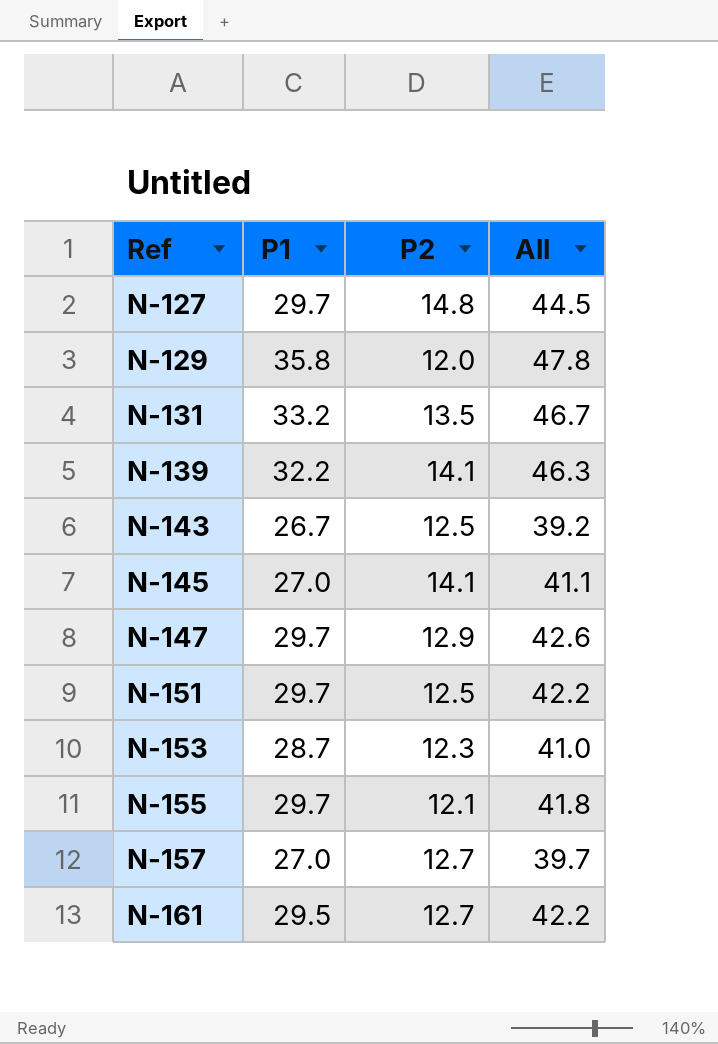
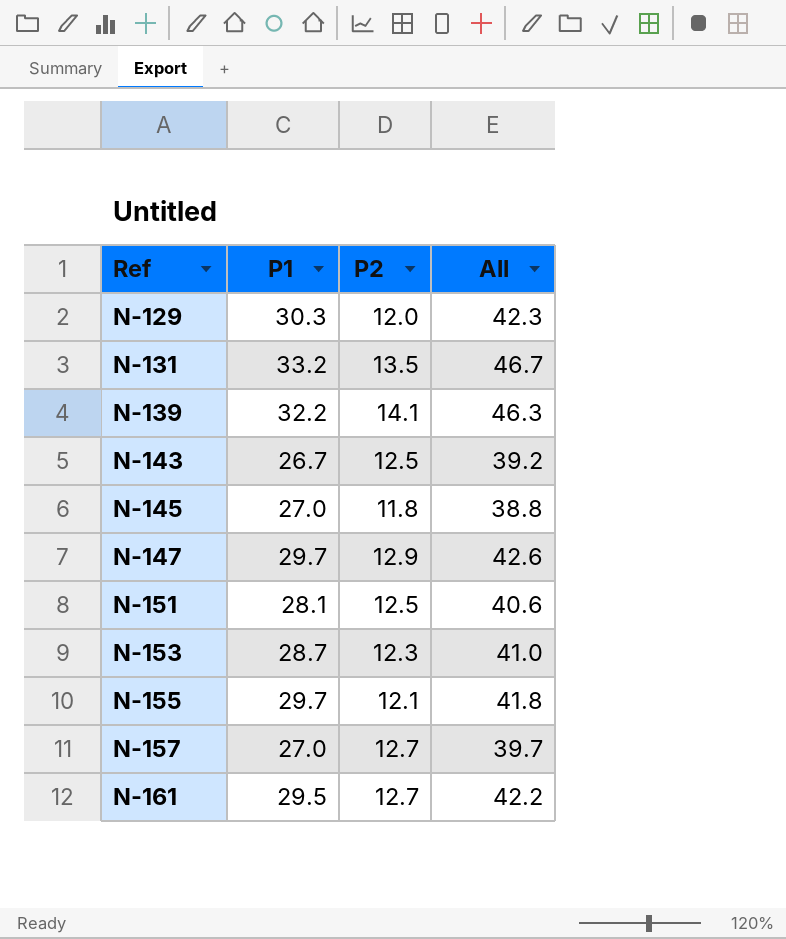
row N-127: 29.7 | 14.8 | 44.5 -> none
N-129 | P1: 35.8 -> 30.3
N-129 | All: 47.8 -> 42.3
N-145 | P2: 14.1 -> 11.8
N-145 | All: 41.1 -> 38.8
N-151 | P1: 29.7 -> 28.1
N-151 | All: 42.2 -> 40.6

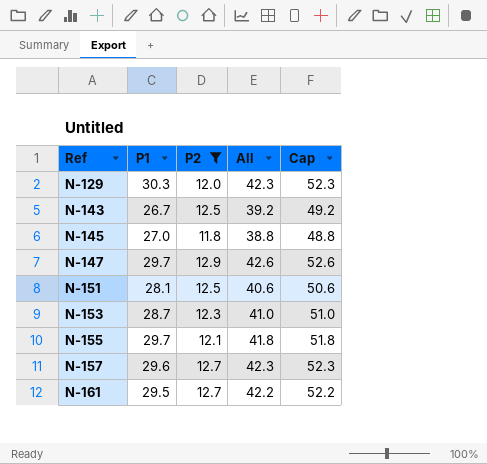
filter: none -> P2 <= 12.9
column Cap | formula: none -> [All] + 10
N-157 | P1: 27.0 -> 29.6
N-157 | All: 39.7 -> 42.3

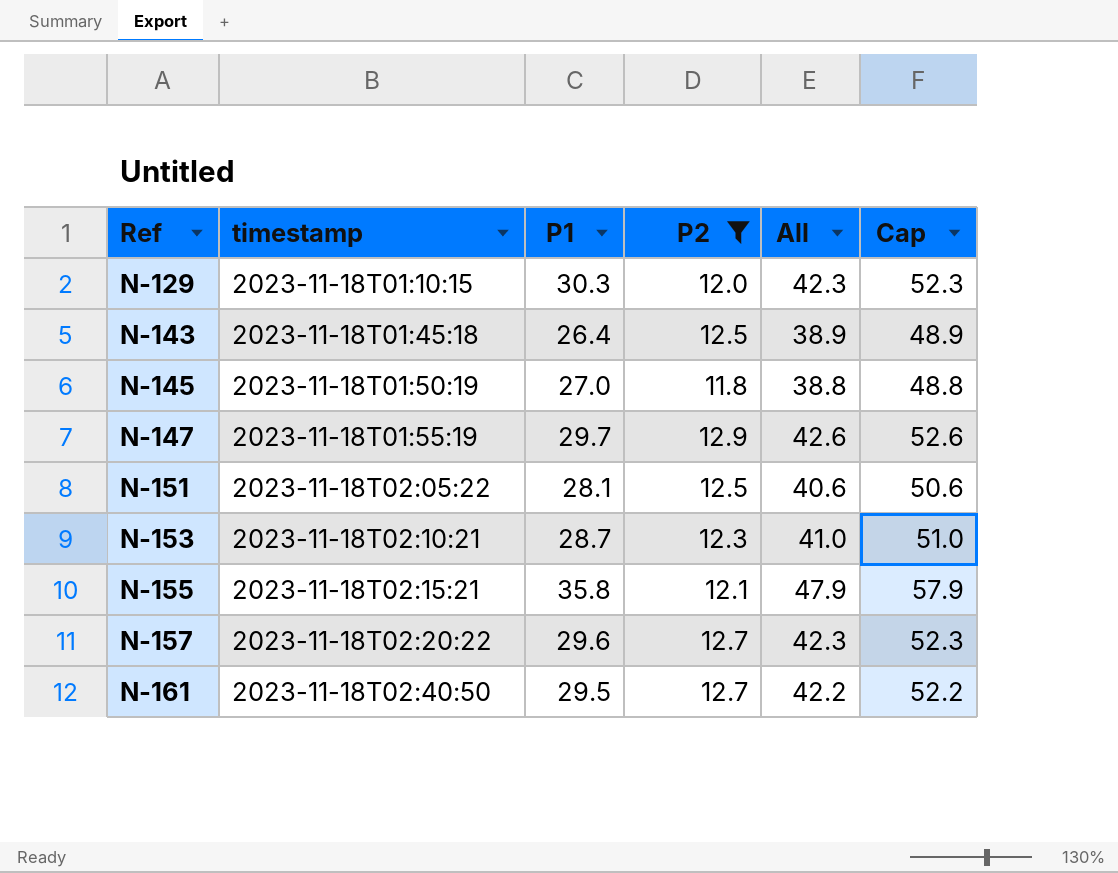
column timestamp | position: none -> 2
N-143 | P1: 26.7 -> 26.4
N-143 | All: 39.2 -> 38.9
N-143 | Cap: 49.2 -> 48.9
N-155 | P1: 29.7 -> 35.8
N-155 | All: 41.8 -> 47.9
N-155 | Cap: 51.8 -> 57.9

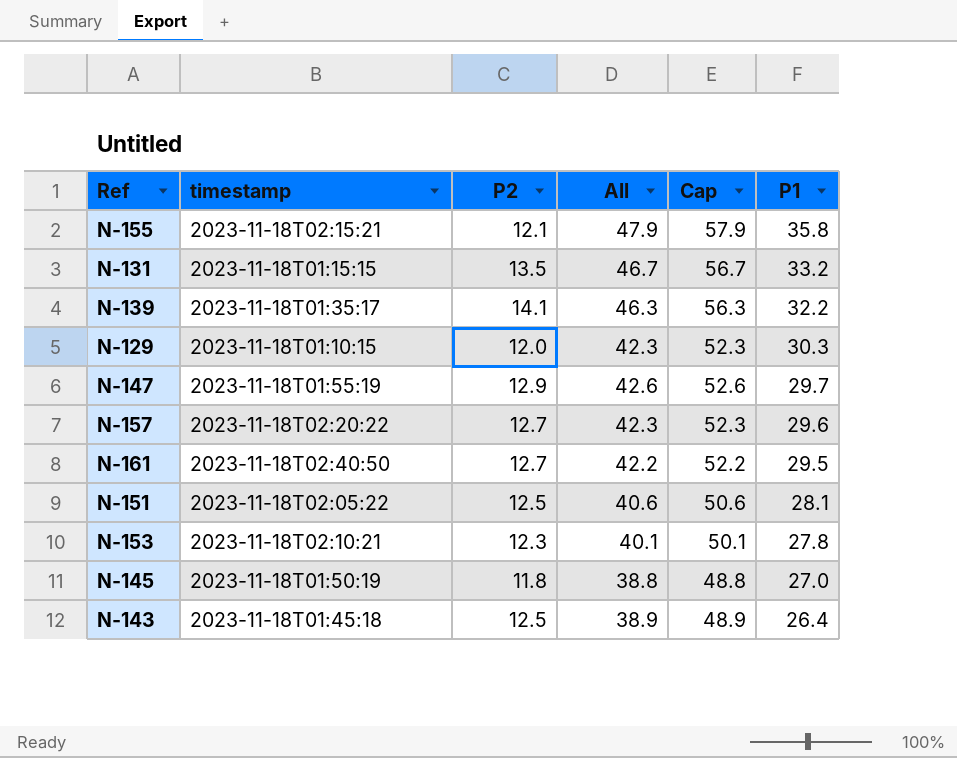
filter: P2 <= 12.9 -> none
row order: Ref ascending -> P1 descending
column P1 | position: 3 -> 6
N-153 | All: 41.0 -> 40.1
N-153 | Cap: 51.0 -> 50.1
N-153 | P1: 28.7 -> 27.8

